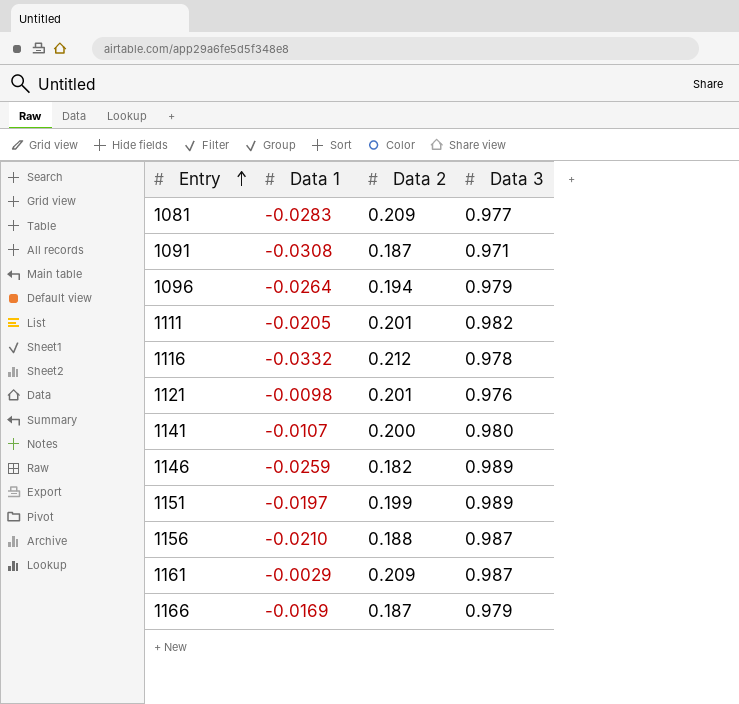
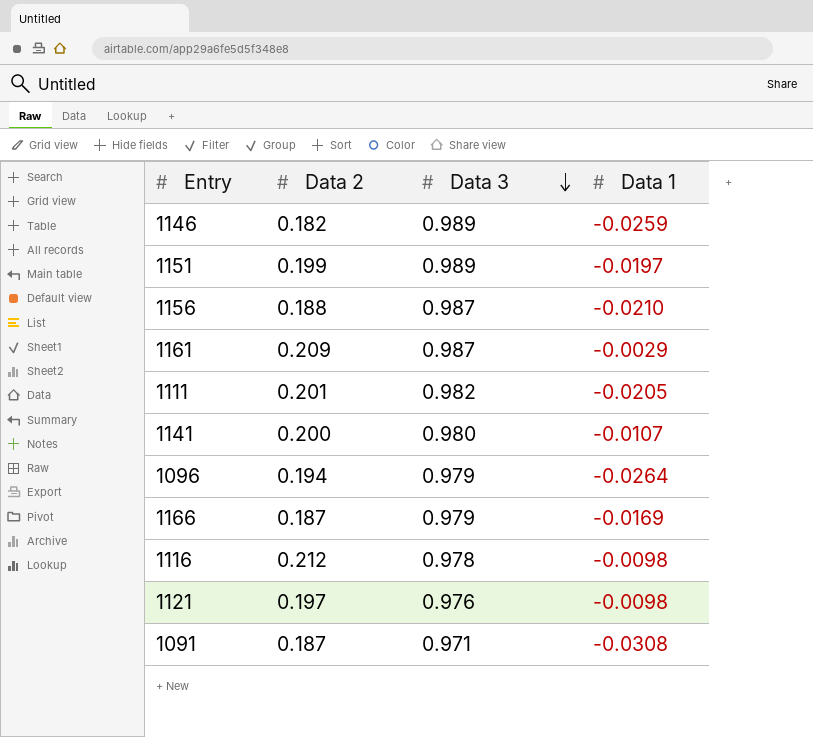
row order: Entry ascending -> Data 3 descending
column Data 1 | position: 2 -> 4
row 1081: -0.0283 | 0.209 | 0.977 -> none
1116 | Data 1: -0.0332 -> -0.0098
1121 | Data 2: 0.201 -> 0.197

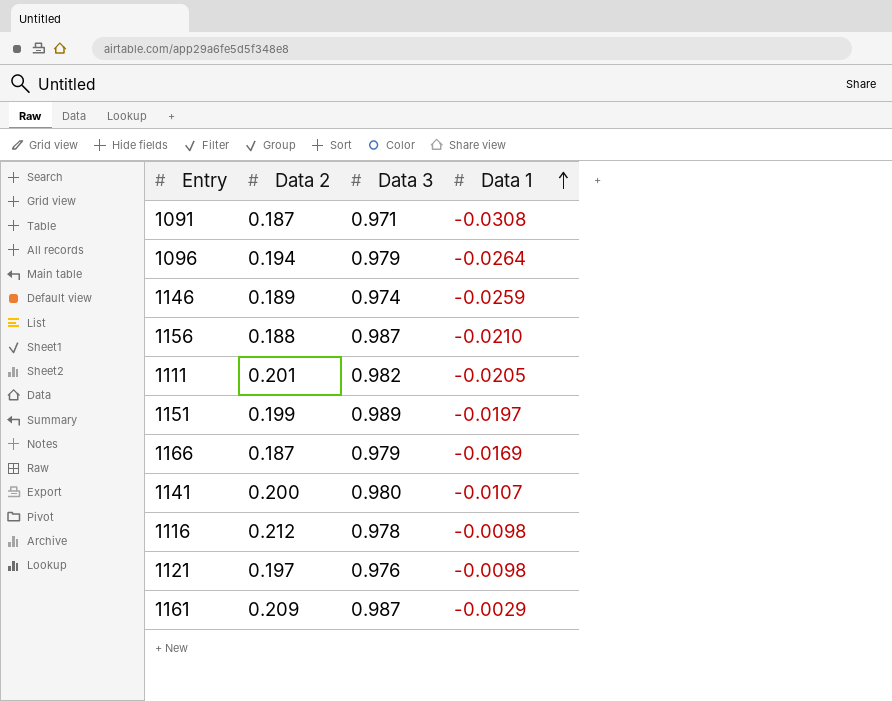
row order: Data 3 descending -> Data 1 ascending
1146 | Data 2: 0.182 -> 0.189
1146 | Data 3: 0.989 -> 0.974

